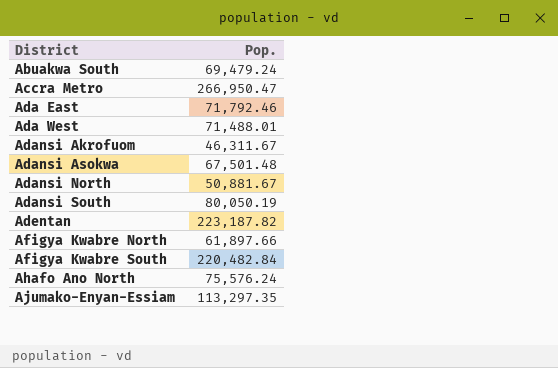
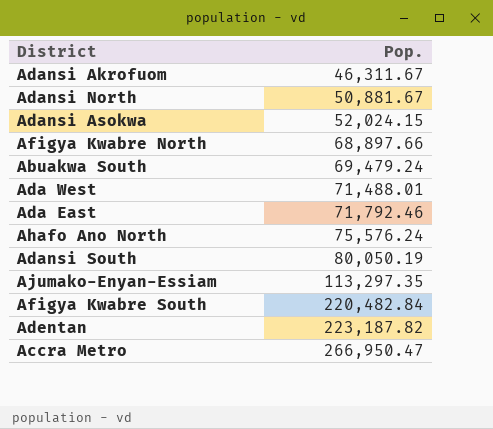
row order: District ascending -> Pop. ascending
Adansi Asokwa | Pop.: 67,501.48 -> 52,024.15
Afigya Kwabre North | Pop.: 61,897.66 -> 68,897.66

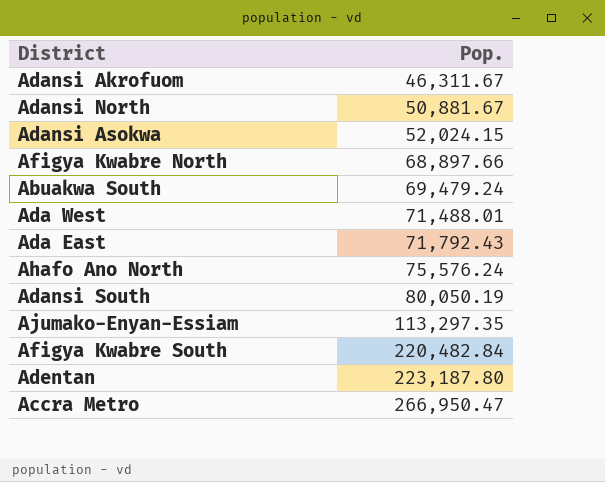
Ada East | Pop.: 71,792.46 -> 71,792.43
Adentan | Pop.: 223,187.82 -> 223,187.80

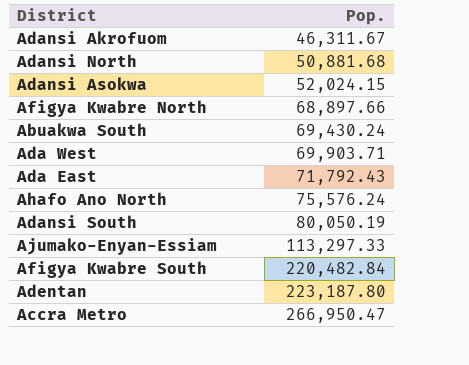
Adansi North | Pop.: 50,881.67 -> 50,881.68
Abuakwa South | Pop.: 69,479.24 -> 69,430.24
Ada West | Pop.: 71,488.01 -> 69,903.71
Ajumako-Enyan-Essiam | Pop.: 113,297.35 -> 113,297.33

